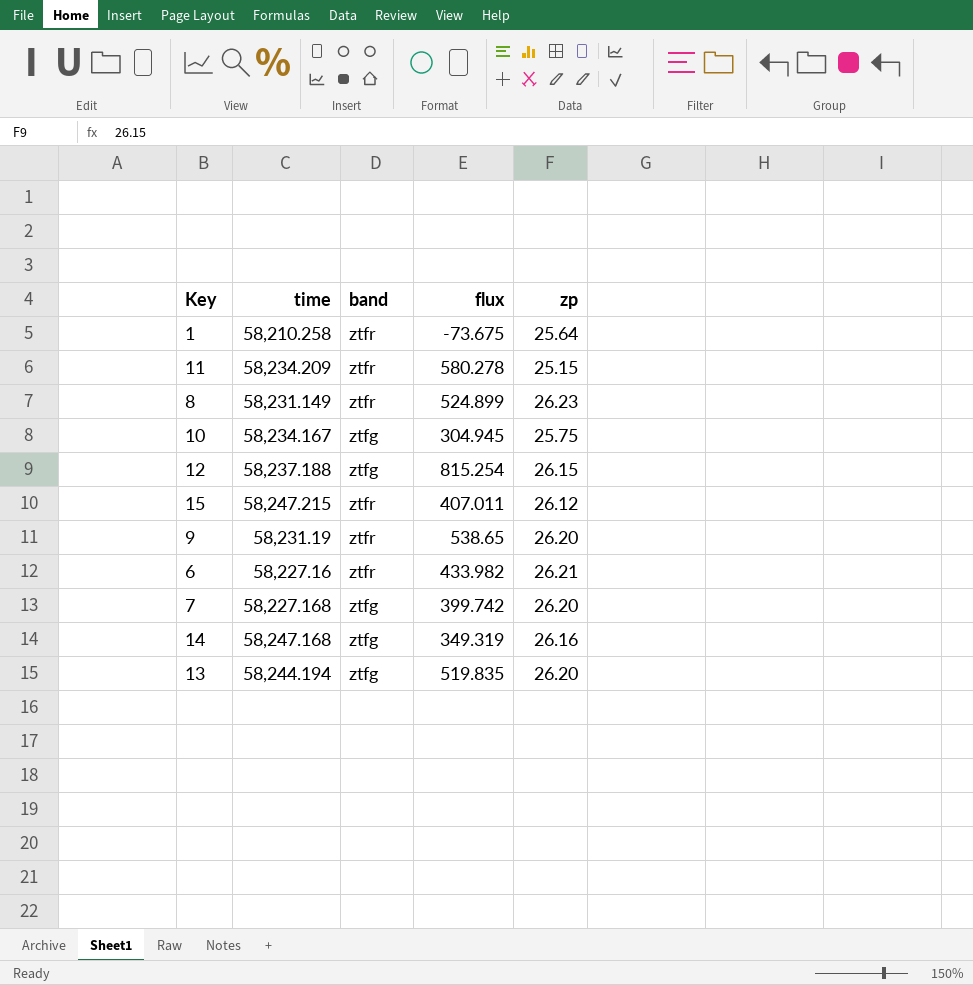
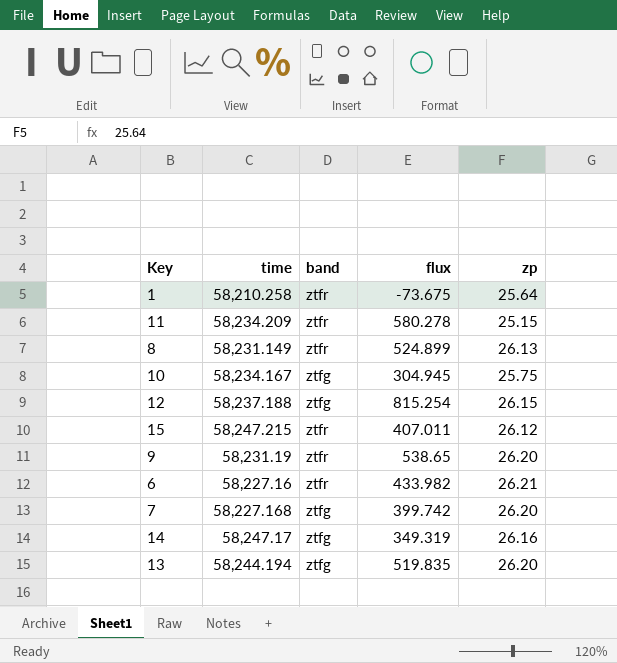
8 | zp: 26.23 -> 26.13
14 | time: 58,247.168 -> 58,247.17

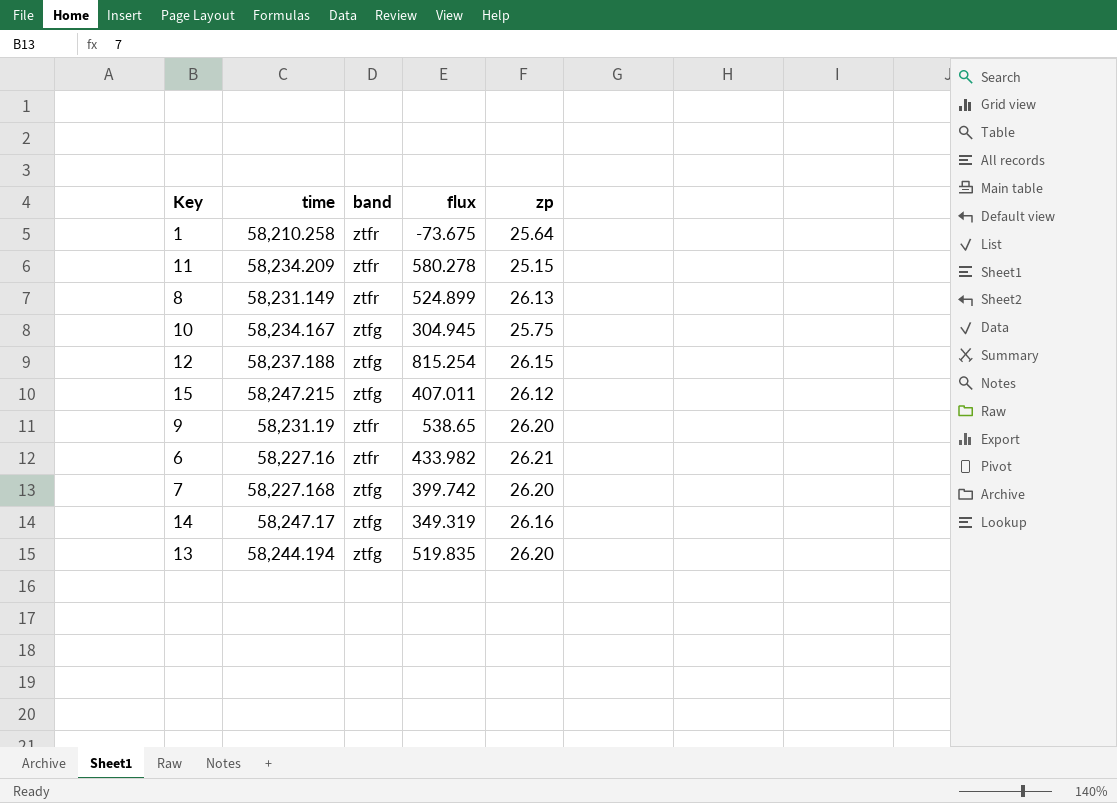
15 | band: ztfr -> ztfg

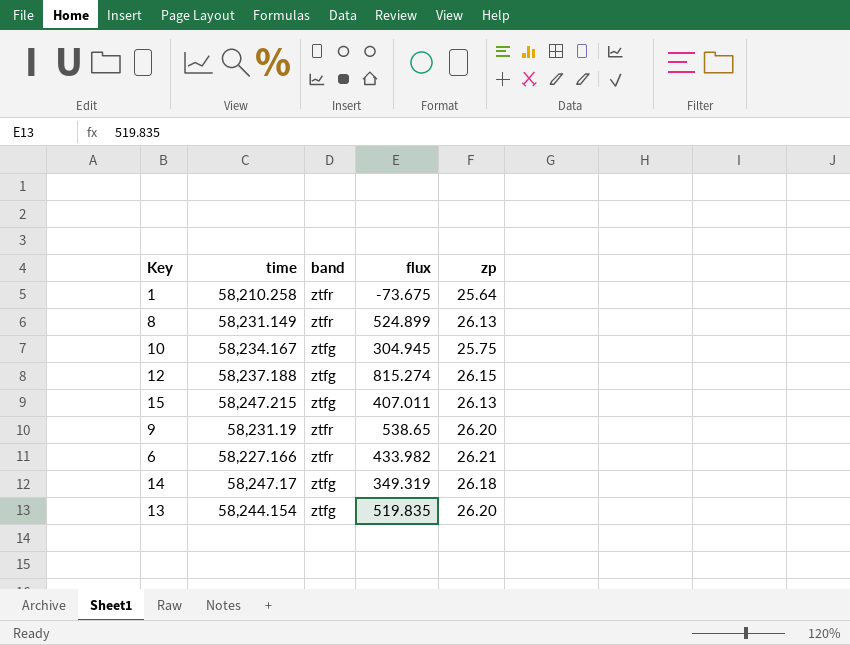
row 11: 58,234.209 | ztfr | 580.278 | 25.15 -> none
row 7: 58,227.168 | ztfg | 399.742 | 26.20 -> none
12 | flux: 815.254 -> 815.274
15 | zp: 26.12 -> 26.13
6 | time: 58,227.16 -> 58,227.166
14 | zp: 26.16 -> 26.18
13 | time: 58,244.194 -> 58,244.154

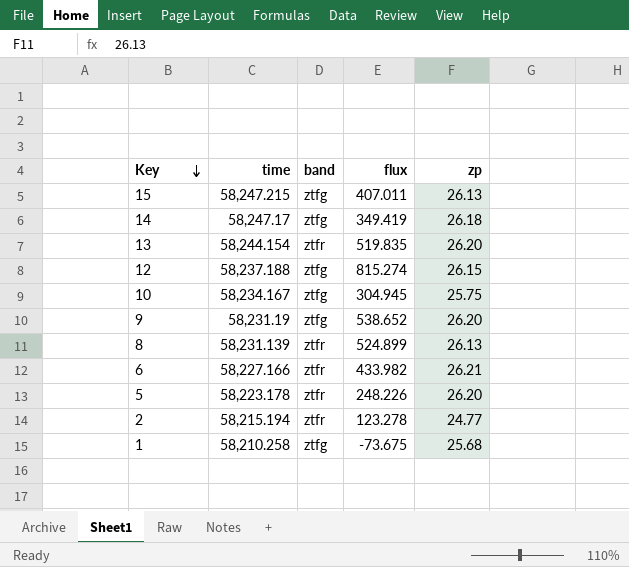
row order: none -> Key descending
14 | flux: 349.319 -> 349.419
13 | band: ztfg -> ztfr
9 | band: ztfr -> ztfg
9 | flux: 538.65 -> 538.652
8 | time: 58,231.149 -> 58,231.139
row 5: none -> 58,223.178 | ztfr | 248.226 | 26.20
row 2: none -> 58,215.194 | ztfr | 123.278 | 24.77
1 | band: ztfr -> ztfg
1 | zp: 25.64 -> 25.68

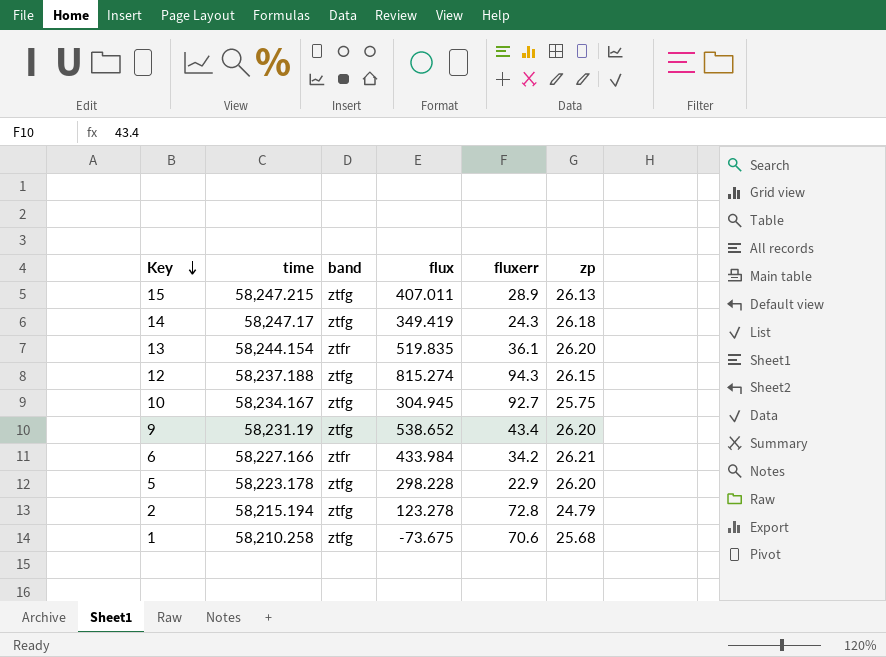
column fluxerr | position: none -> 5
row 8: 58,231.139 | ztfr | 524.899 | 26.13 -> none
6 | flux: 433.982 -> 433.984
5 | band: ztfr -> ztfg
5 | flux: 248.226 -> 298.228
2 | band: ztfr -> ztfg
2 | zp: 24.77 -> 24.79

